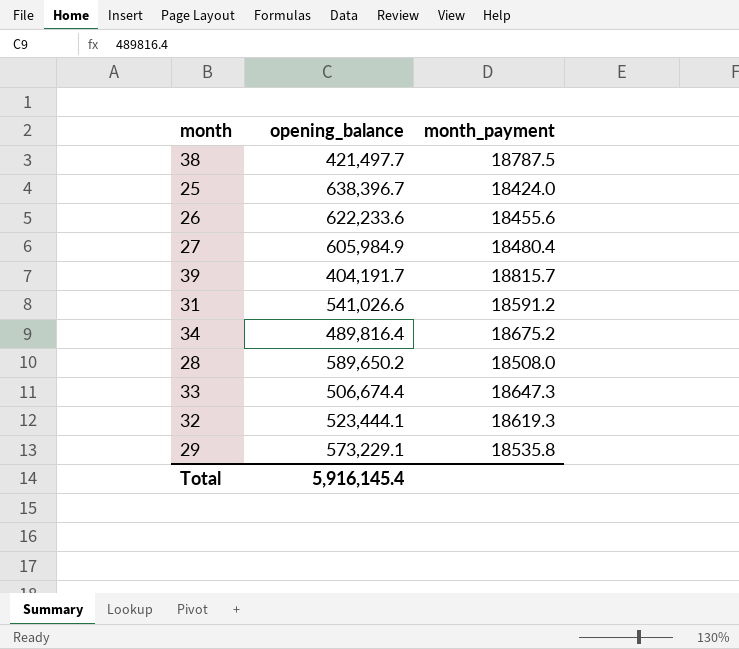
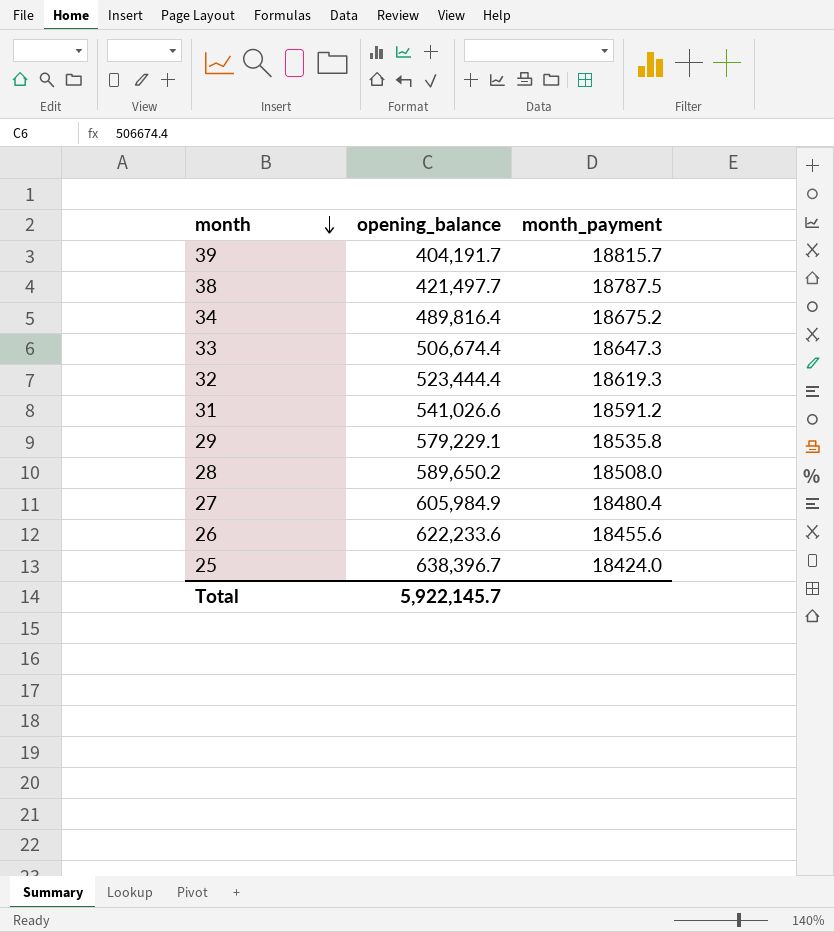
row order: none -> month descending
32 | opening_balance: 523,444.1 -> 523,444.4
29 | opening_balance: 573,229.1 -> 579,229.1
Total | opening_balance: 5,916,145.4 -> 5,922,145.7

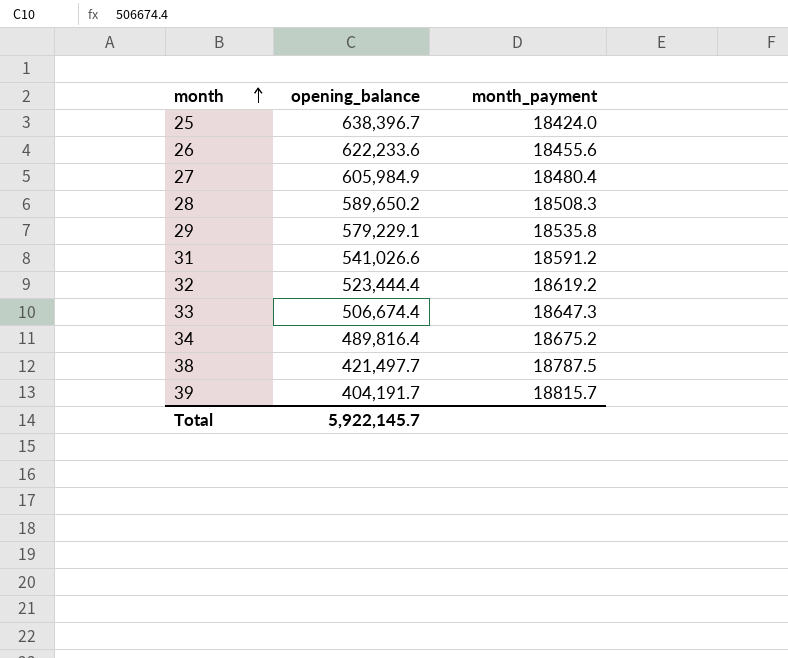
row order: month descending -> month ascending
28 | month_payment: 18508.0 -> 18508.3
32 | month_payment: 18619.3 -> 18619.2

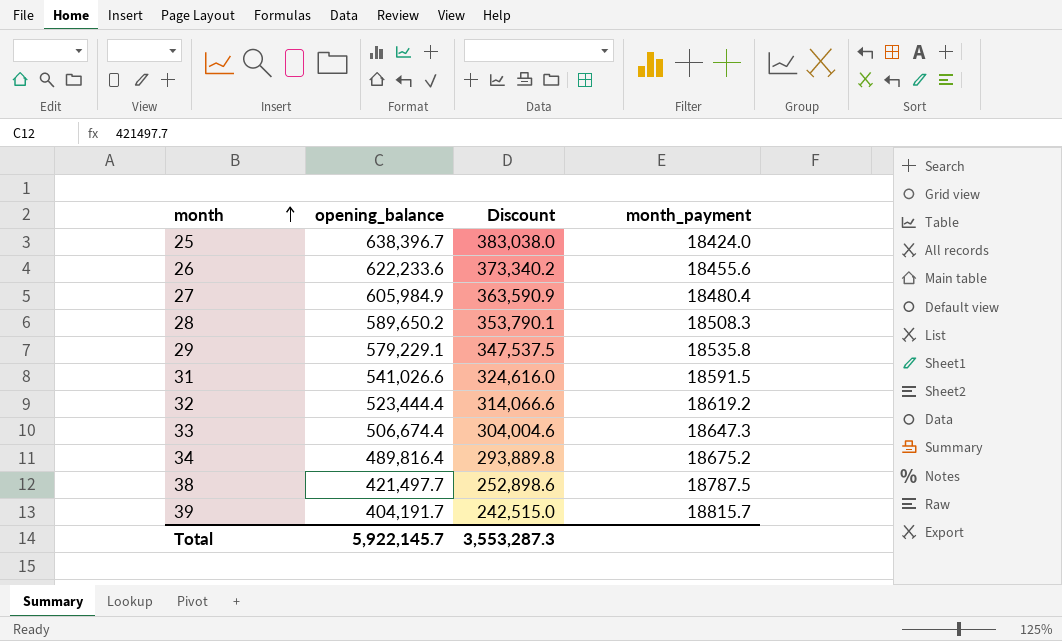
column Discount | formula: none -> [opening_balance] * 0.6
31 | month_payment: 18591.2 -> 18591.5

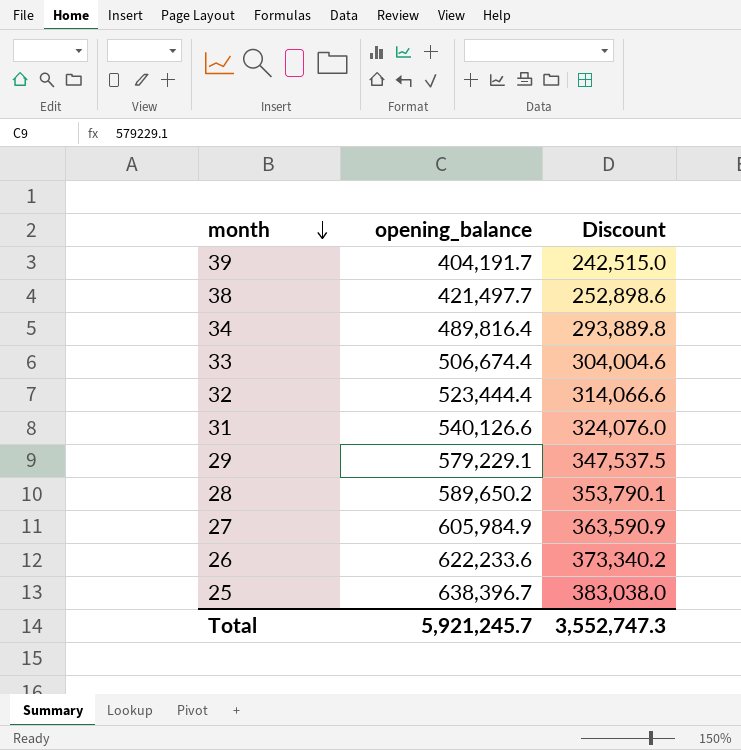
row order: month ascending -> month descending
column month_payment | position: 4 -> none
31 | opening_balance: 541,026.6 -> 540,126.6
31 | Discount: 324,616.0 -> 324,076.0
Total | opening_balance: 5,922,145.7 -> 5,921,245.7
Total | Discount: 3,553,287.3 -> 3,552,747.3

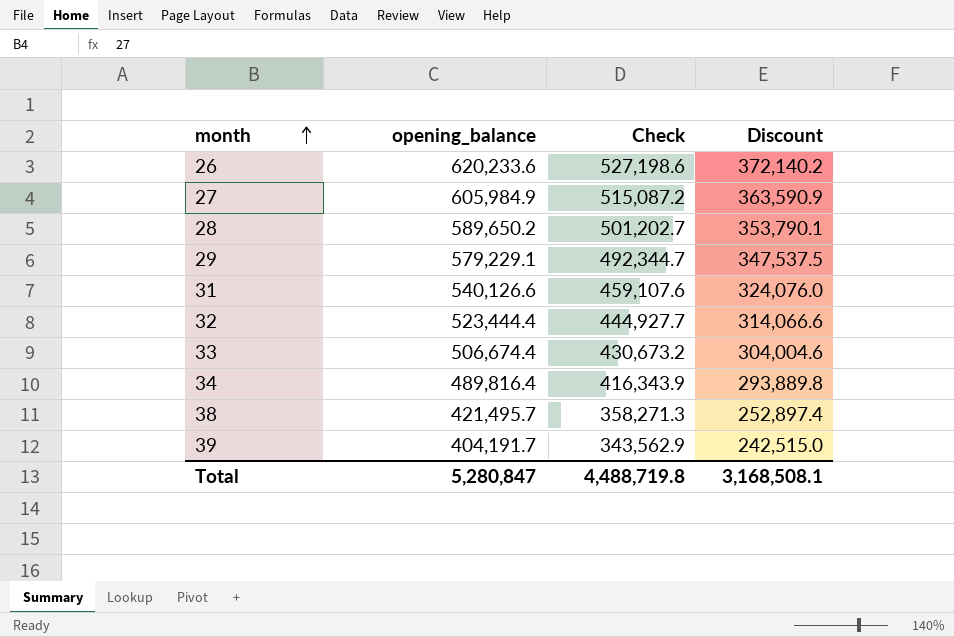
row order: month descending -> month ascending
column Check | formula: none -> [opening_balance] * 0.85
row 25: 638,396.7 | 383,038.0 -> none
26 | opening_balance: 622,233.6 -> 620,233.6
26 | Discount: 373,340.2 -> 372,140.2
38 | opening_balance: 421,497.7 -> 421,495.7
38 | Discount: 252,898.6 -> 252,897.4
Total | opening_balance: 5,921,245.7 -> 5,280,847
Total | Discount: 3,552,747.3 -> 3,168,508.1

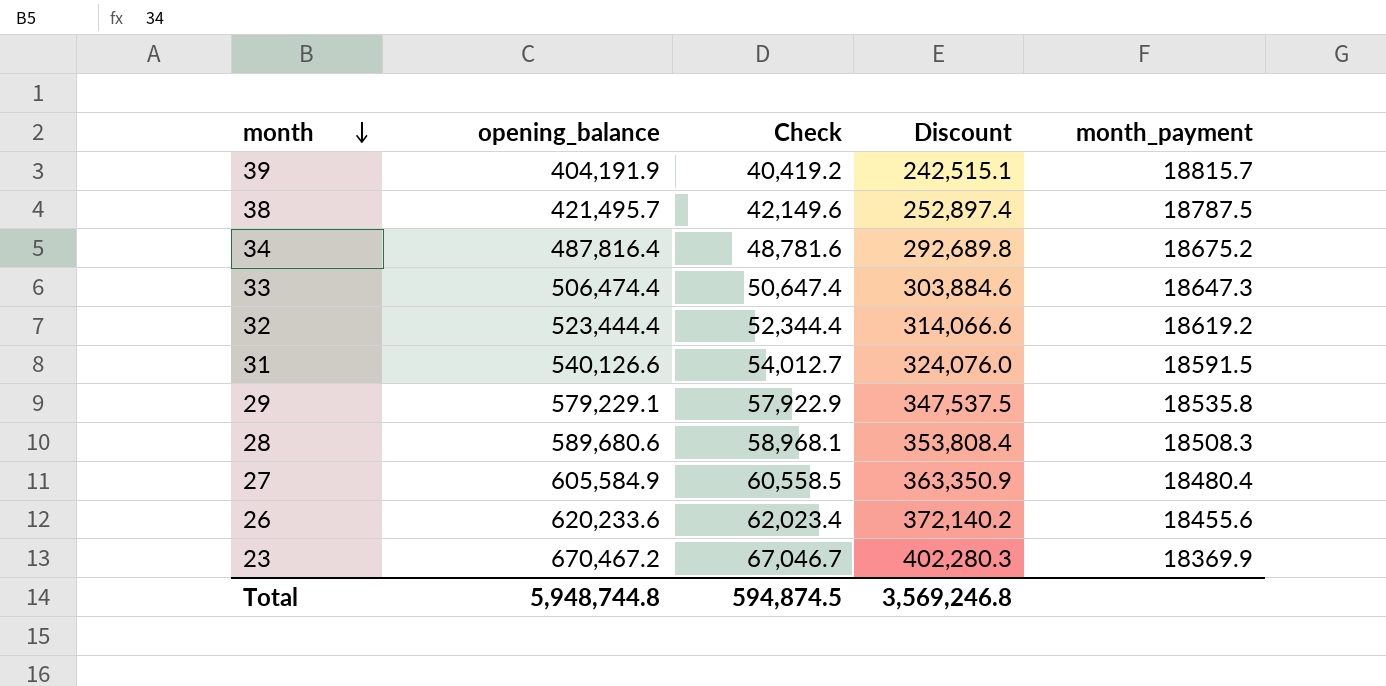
row order: month ascending -> month descending
column Check | formula: [opening_balance] * 0.85 -> [opening_balance] * 0.1
column month_payment | position: none -> 5
39 | opening_balance: 404,191.7 -> 404,191.9
39 | Discount: 242,515.0 -> 242,515.1
34 | opening_balance: 489,816.4 -> 487,816.4
34 | Discount: 293,889.8 -> 292,689.8
33 | opening_balance: 506,674.4 -> 506,474.4
33 | Discount: 304,004.6 -> 303,884.6
28 | opening_balance: 589,650.2 -> 589,680.6
28 | Discount: 353,790.1 -> 353,808.4
27 | opening_balance: 605,984.9 -> 605,584.9
27 | Discount: 363,590.9 -> 363,350.9
row 23: none -> 670,467.2 | 67,046.7 | 402,280.3 | 18369.9
Total | opening_balance: 5,280,847 -> 5,948,744.8
Total | Check: 4,488,719.8 -> 594,874.5
Total | Discount: 3,168,508.1 -> 3,569,246.8

